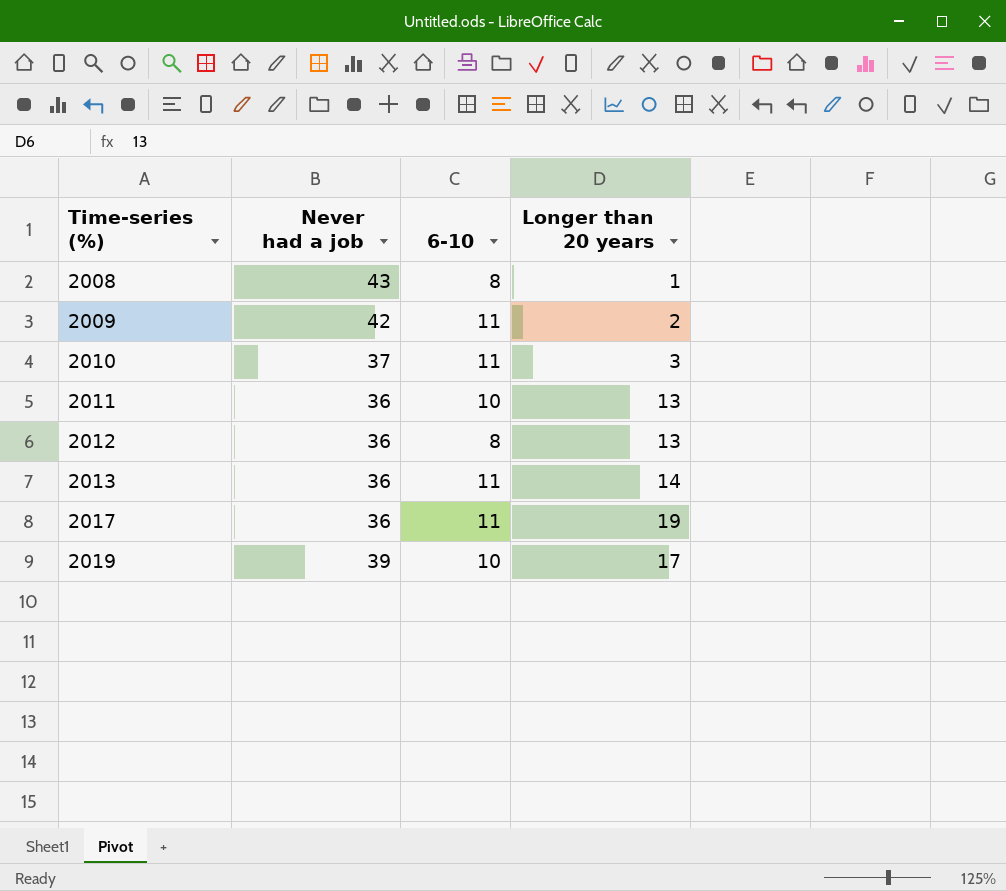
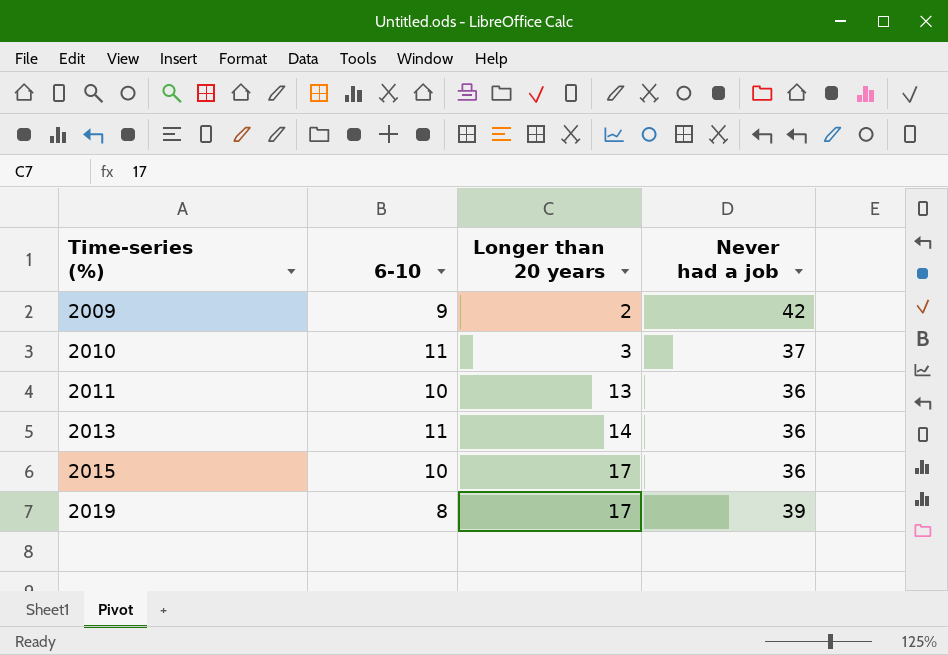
column Never had a job | position: 2 -> 4
row 2008: 43 | 8 | 1 -> none
row 2012: 36 | 8 | 13 -> none
row 2017: 36 | 11 | 19 -> none
2009 | 6-10: 11 -> 9
row 2015: none -> 10 | 17 | 36
2019 | 6-10: 10 -> 8

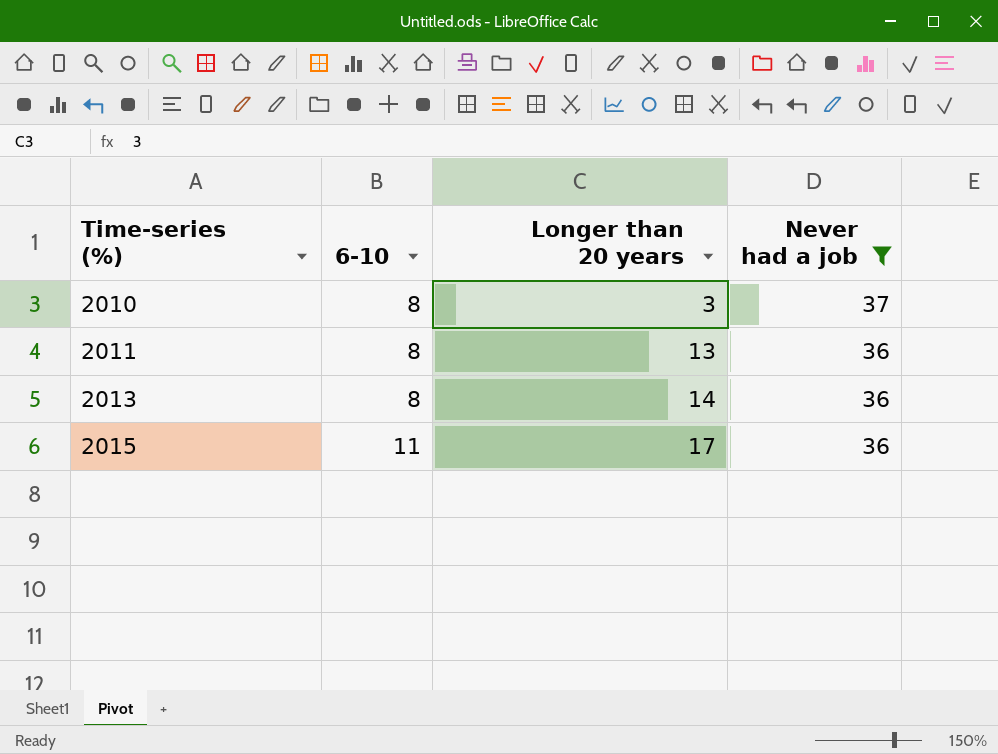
filter: none -> Never had a job <= 37
2010 | 6-10: 11 -> 8
2011 | 6-10: 10 -> 8
2013 | 6-10: 11 -> 8
2015 | 6-10: 10 -> 11

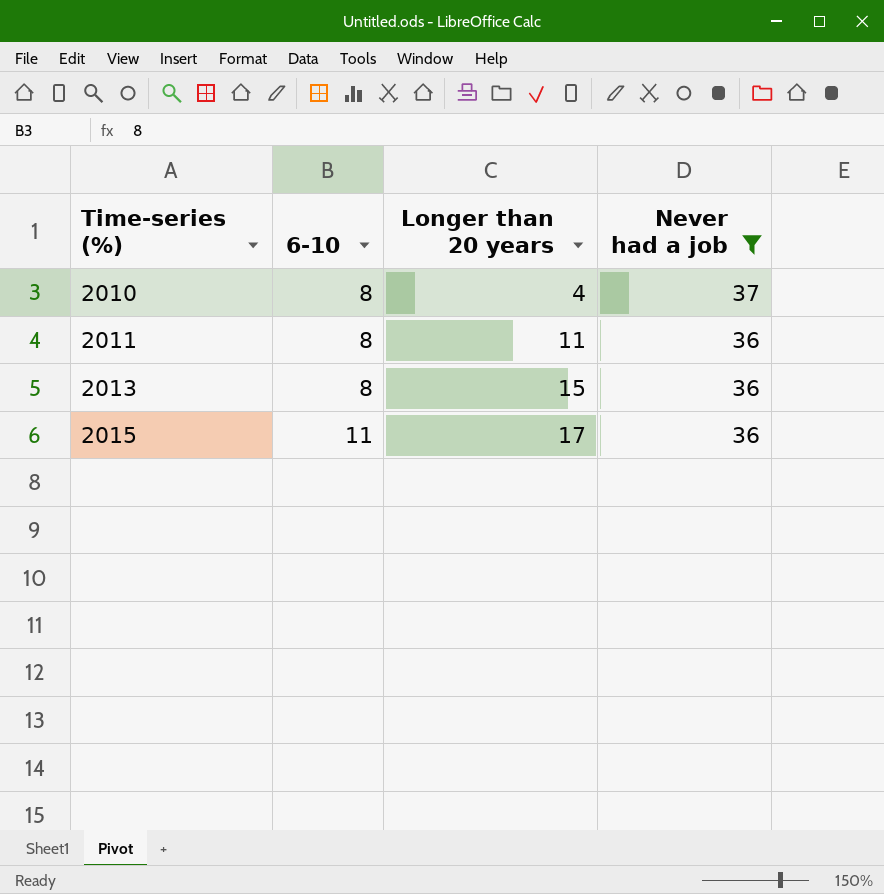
2010 | Longer than 20 years: 3 -> 4
2011 | Longer than 20 years: 13 -> 11
2013 | Longer than 20 years: 14 -> 15

